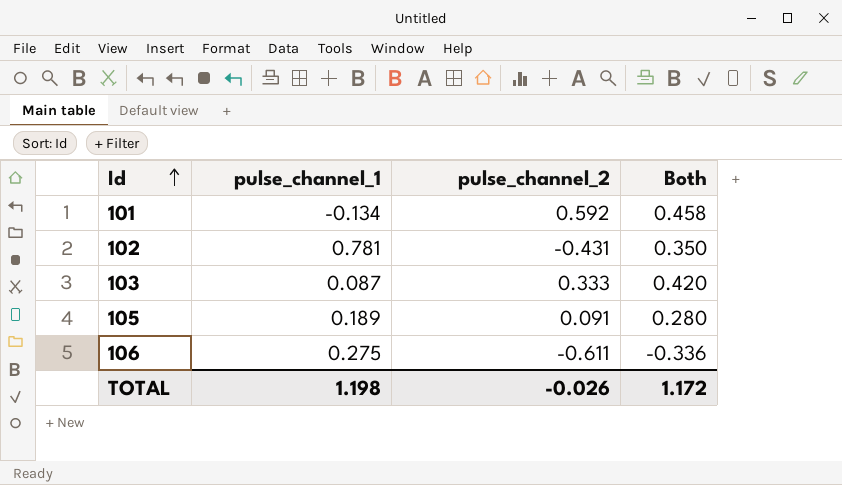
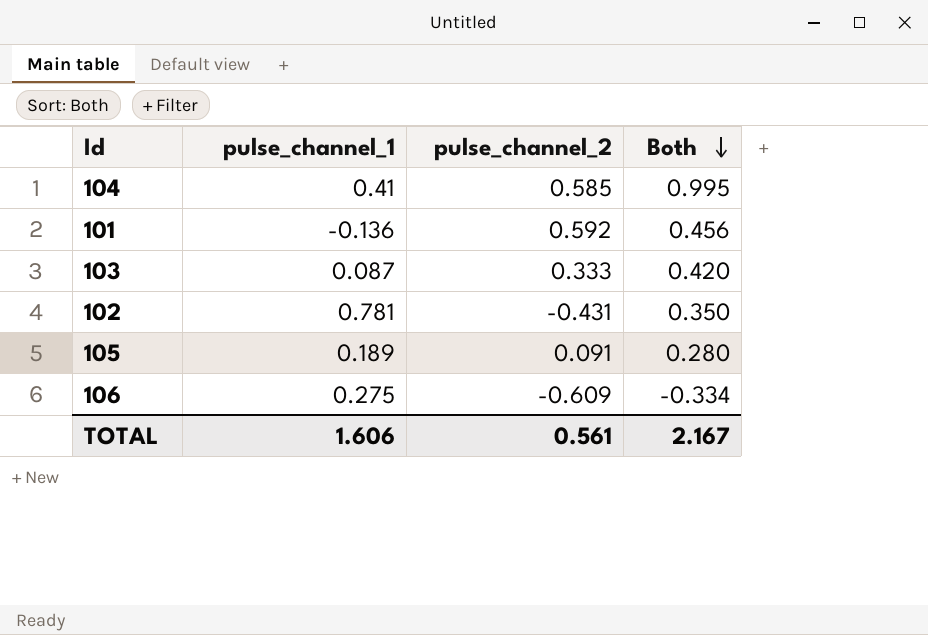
row order: Id ascending -> Both descending
row 104: none -> 0.41 | 0.585 | 0.995
101 | pulse_channel_1: -0.134 -> -0.136
101 | Both: 0.458 -> 0.456
106 | pulse_channel_2: -0.611 -> -0.609
106 | Both: -0.336 -> -0.334
TOTAL | pulse_channel_1: 1.198 -> 1.606
TOTAL | pulse_channel_2: -0.026 -> 0.561
TOTAL | Both: 1.172 -> 2.167

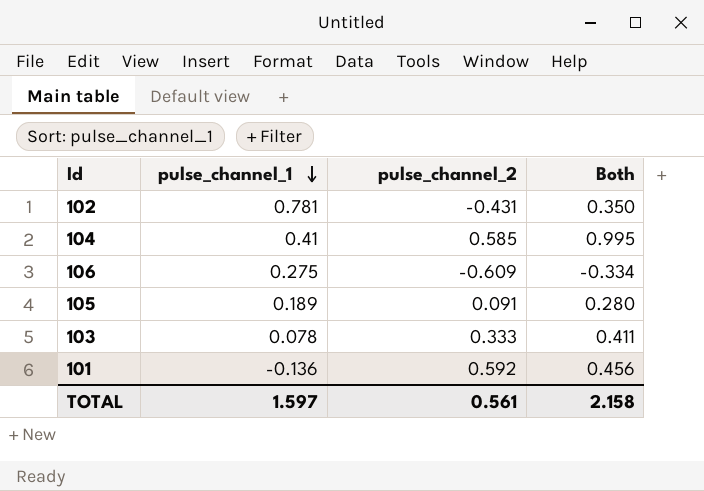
row order: Both descending -> pulse_channel_1 descending
103 | pulse_channel_1: 0.087 -> 0.078
103 | Both: 0.420 -> 0.411
TOTAL | pulse_channel_1: 1.606 -> 1.597
TOTAL | Both: 2.167 -> 2.158

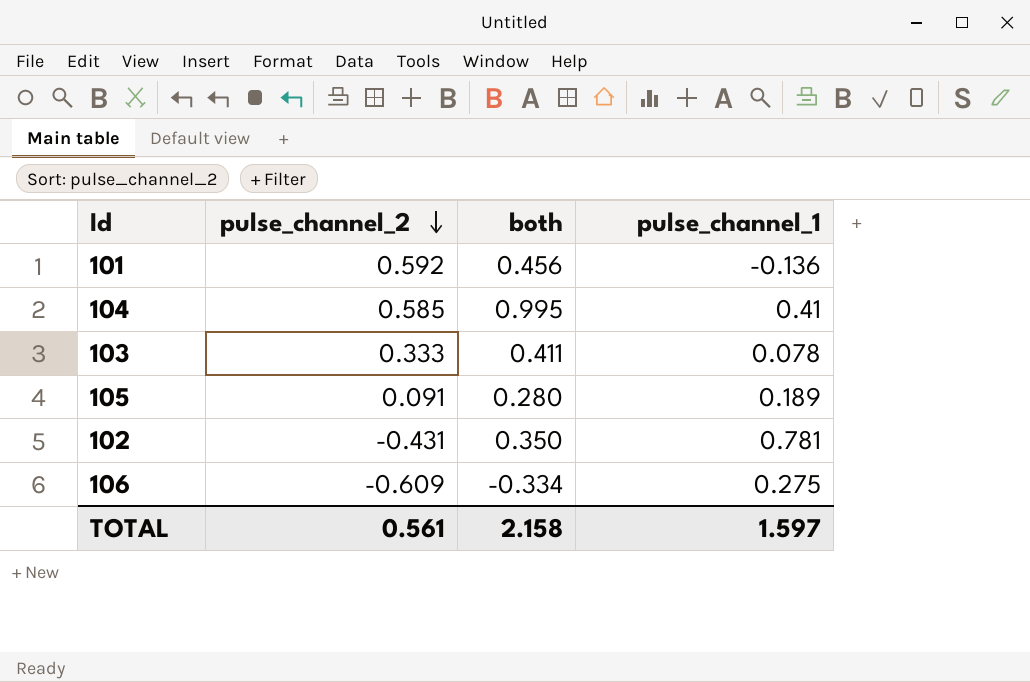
row order: pulse_channel_1 descending -> pulse_channel_2 descending
column name: Both -> both
column pulse_channel_1 | position: 2 -> 4

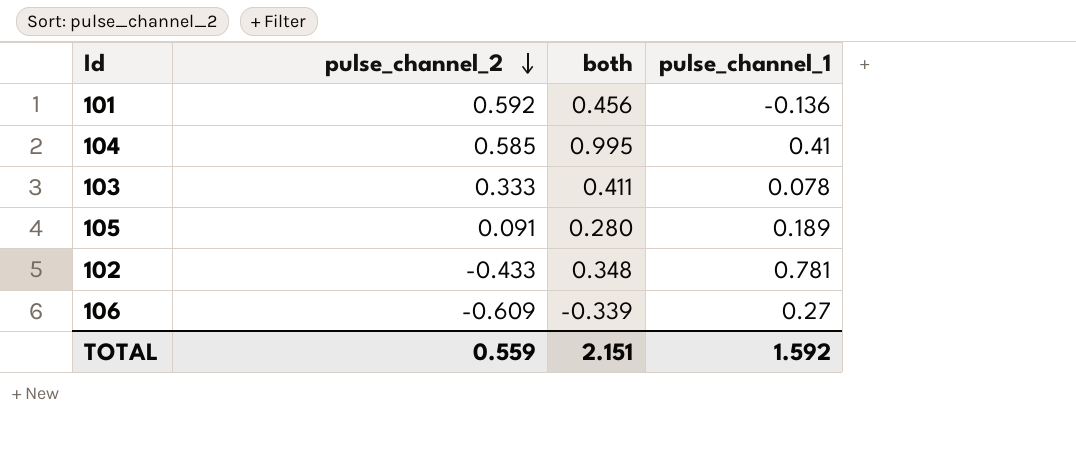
102 | pulse_channel_2: -0.431 -> -0.433
102 | both: 0.350 -> 0.348
106 | both: -0.334 -> -0.339
106 | pulse_channel_1: 0.275 -> 0.27
TOTAL | pulse_channel_2: 0.561 -> 0.559
TOTAL | both: 2.158 -> 2.151
TOTAL | pulse_channel_1: 1.597 -> 1.592

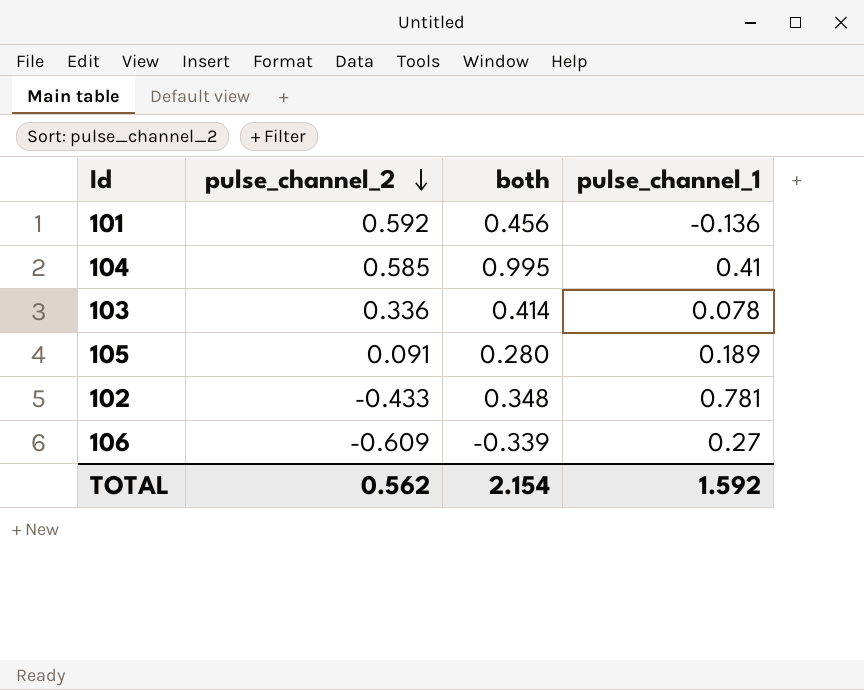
103 | pulse_channel_2: 0.333 -> 0.336
103 | both: 0.411 -> 0.414
TOTAL | pulse_channel_2: 0.559 -> 0.562
TOTAL | both: 2.151 -> 2.154

